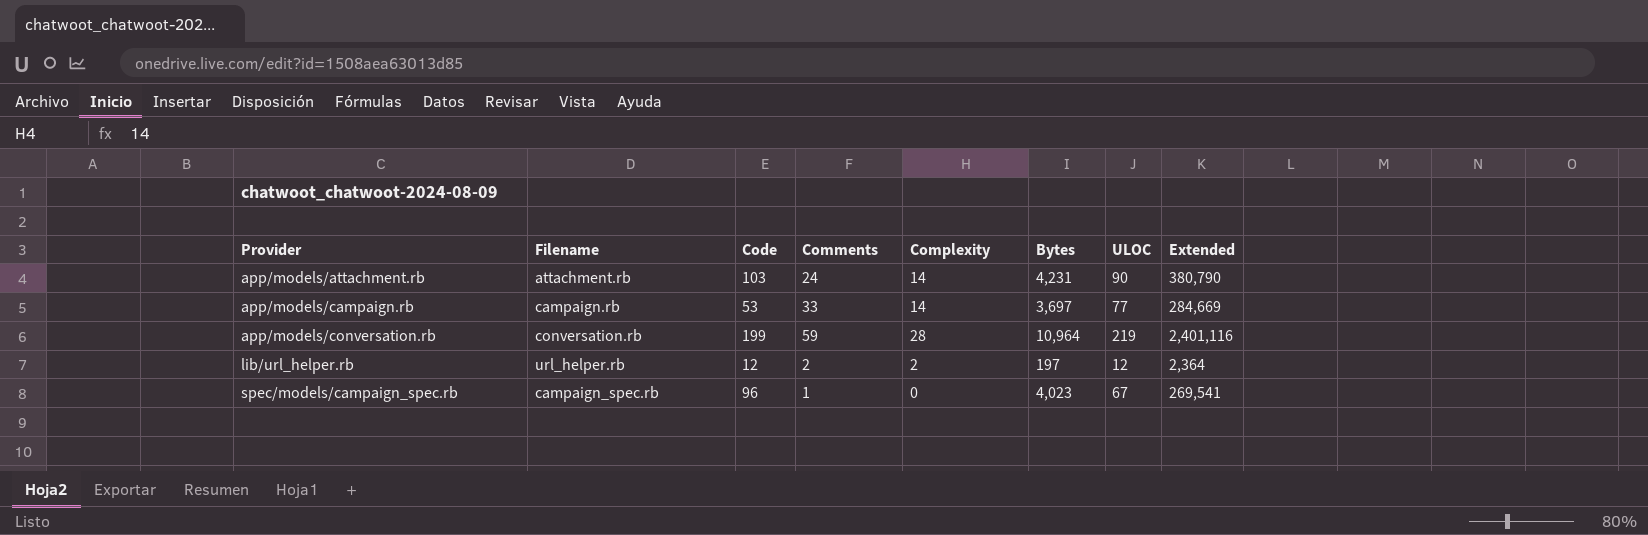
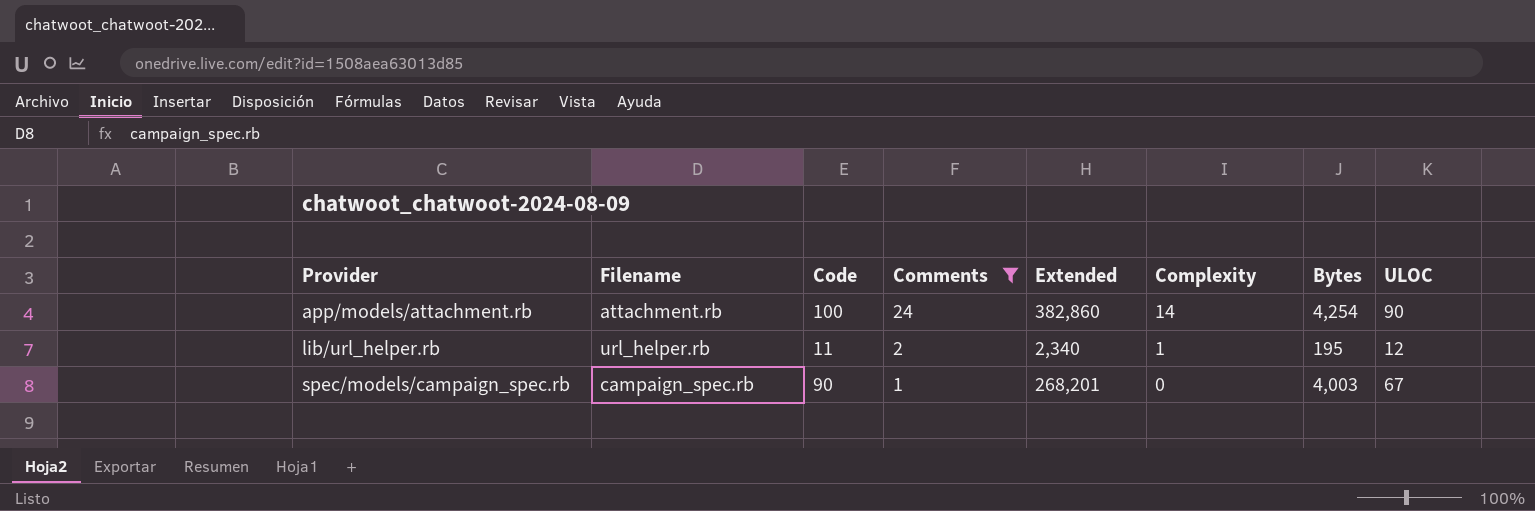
filter: none -> Comments <= 24
column Extended | position: 8 -> 5
app/models/attachment.rb | Code: 103 -> 100
app/models/attachment.rb | Extended: 380,790 -> 382,860
app/models/attachment.rb | Bytes: 4,231 -> 4,254
lib/url_helper.rb | Code: 12 -> 11
lib/url_helper.rb | Extended: 2,364 -> 2,340
lib/url_helper.rb | Complexity: 2 -> 1
lib/url_helper.rb | Bytes: 197 -> 195
spec/models/campaign_spec.rb | Code: 96 -> 90
spec/models/campaign_spec.rb | Extended: 269,541 -> 268,201
spec/models/campaign_spec.rb | Bytes: 4,023 -> 4,003

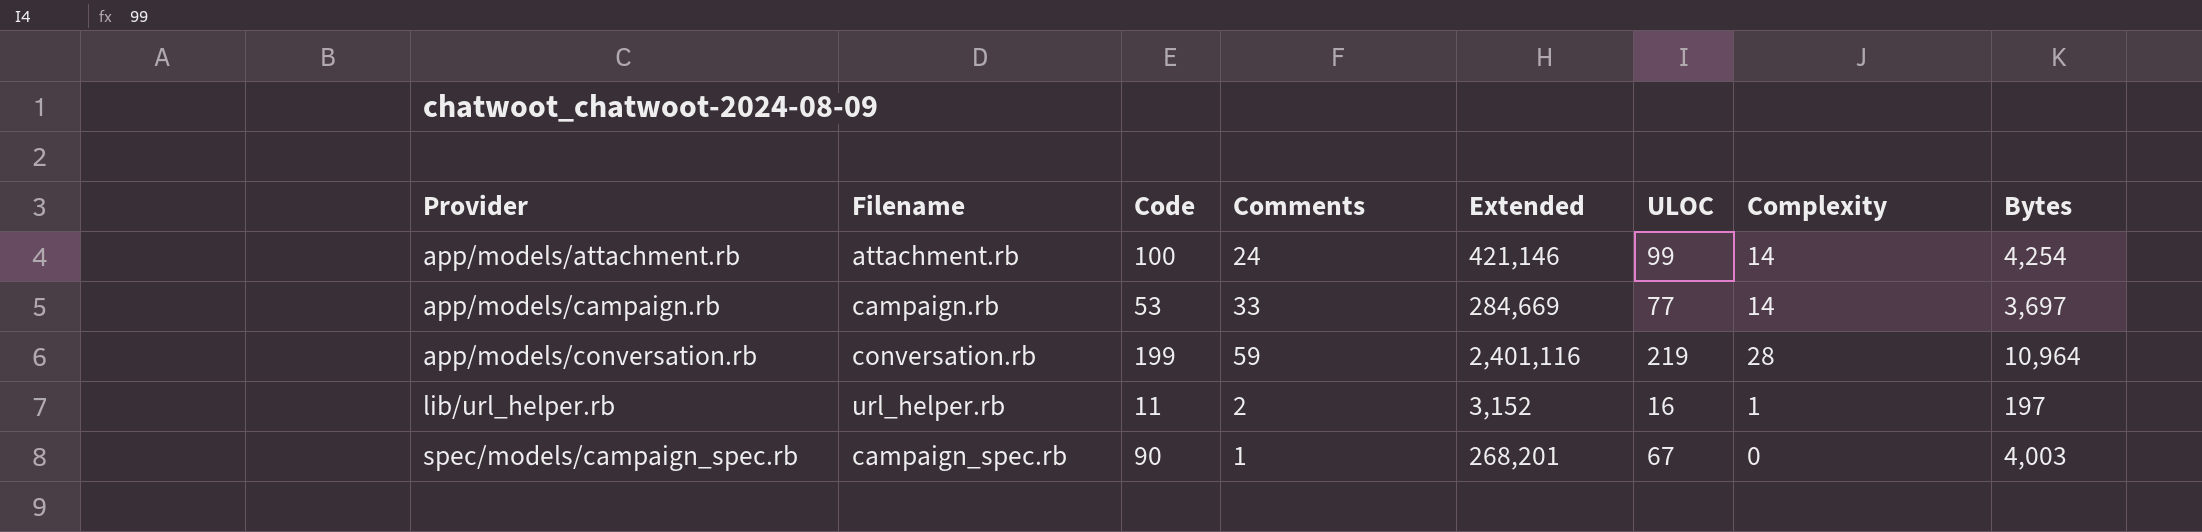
filter: Comments <= 24 -> none
column ULOC | position: 8 -> 6
app/models/attachment.rb | Extended: 382,860 -> 421,146
app/models/attachment.rb | ULOC: 90 -> 99
lib/url_helper.rb | Extended: 2,340 -> 3,152
lib/url_helper.rb | ULOC: 12 -> 16
lib/url_helper.rb | Bytes: 195 -> 197

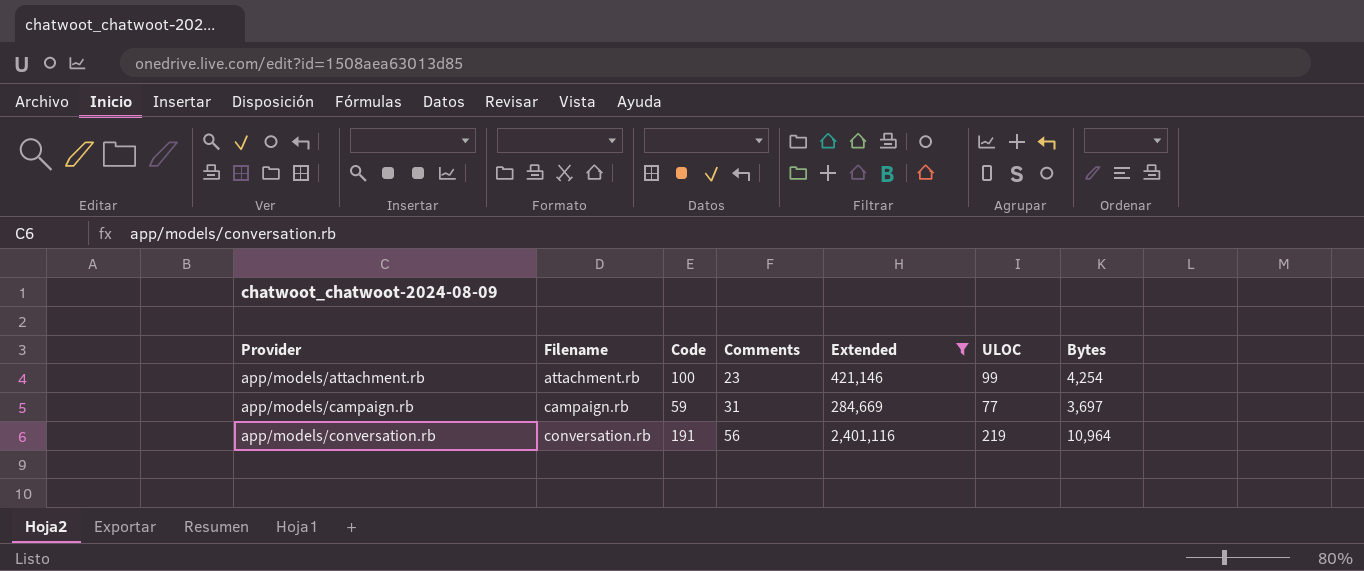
filter: none -> Extended >= 284,669
column Complexity | position: 7 -> none
app/models/attachment.rb | Comments: 24 -> 23
app/models/campaign.rb | Code: 53 -> 59
app/models/campaign.rb | Comments: 33 -> 31
app/models/conversation.rb | Code: 199 -> 191
app/models/conversation.rb | Comments: 59 -> 56

